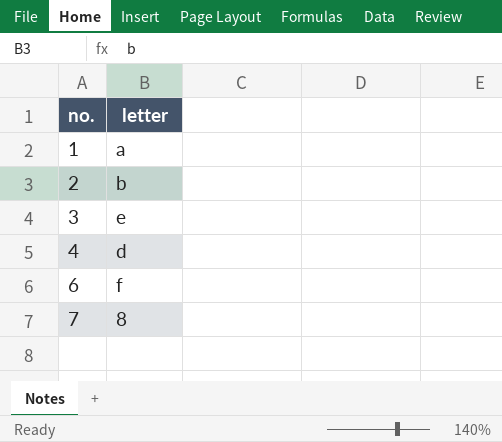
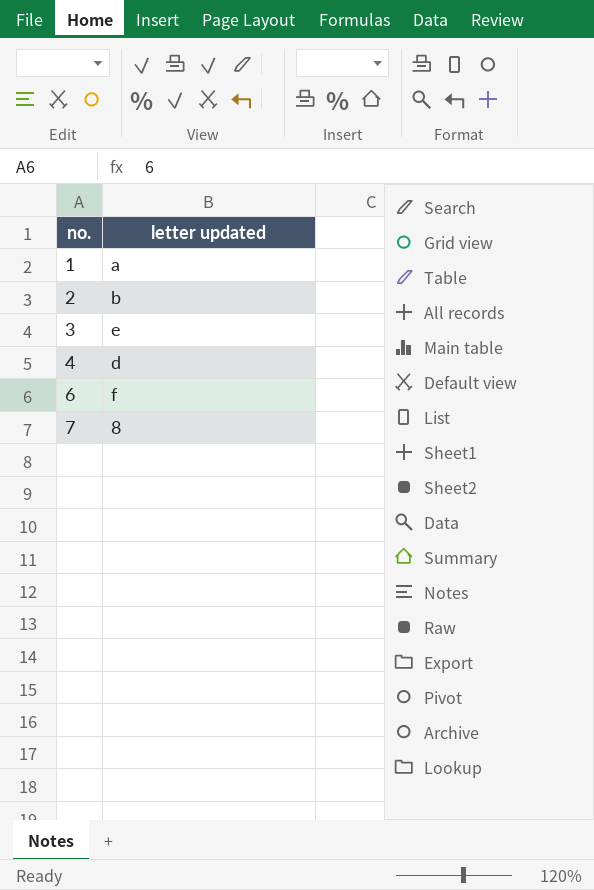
column name: letter -> letter updated

